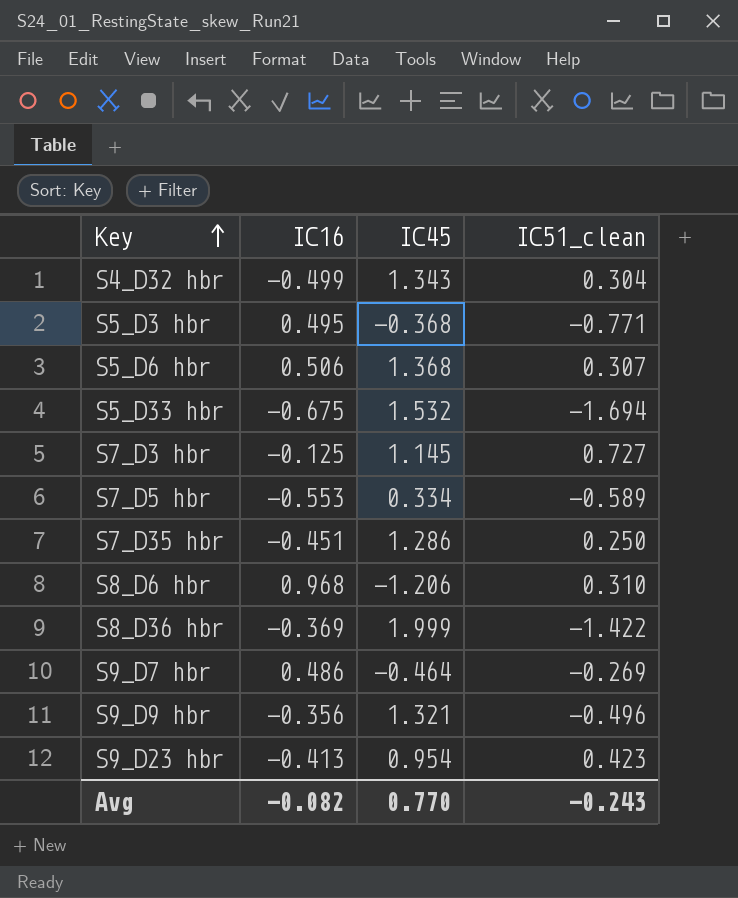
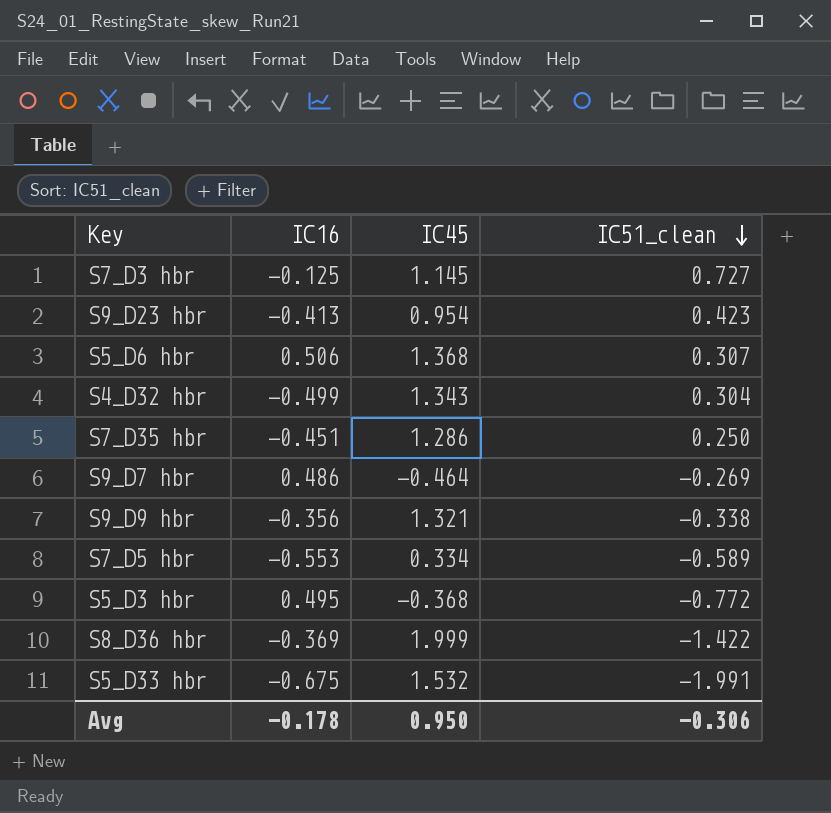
row order: Key ascending -> IC51_clean descending
row S8_D6 hbr: 0.968 | -1.206 | 0.310 -> none
S9_D9 hbr | IC51_clean: -0.496 -> -0.338
S5_D3 hbr | IC51_clean: -0.771 -> -0.772
S5_D33 hbr | IC51_clean: -1.694 -> -1.991
Avg | IC16: -0.082 -> -0.178
Avg | IC45: 0.770 -> 0.950
Avg | IC51_clean: -0.243 -> -0.306

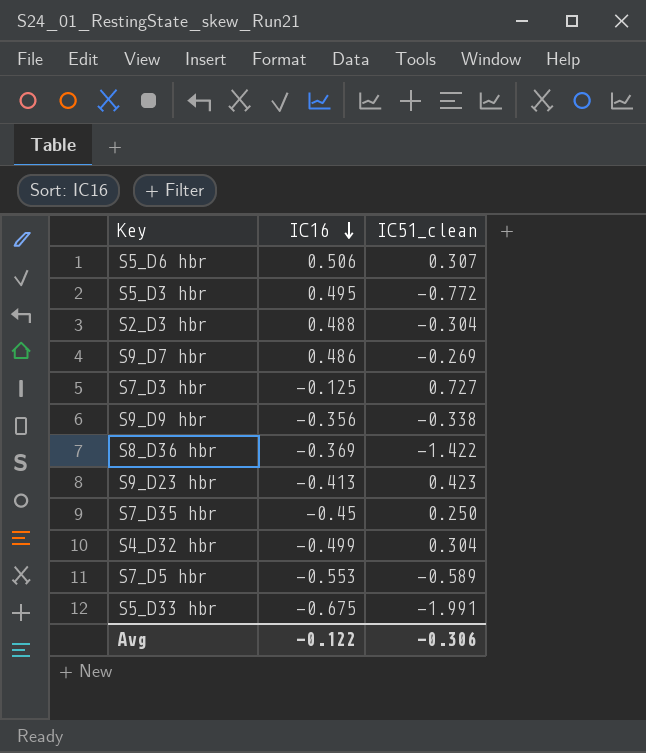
row order: IC51_clean descending -> IC16 descending
column IC45 | position: 3 -> none
row S2_D3 hbr: none -> 0.488 | -0.304
S7_D35 hbr | IC16: -0.451 -> -0.45
Avg | IC16: -0.178 -> -0.122

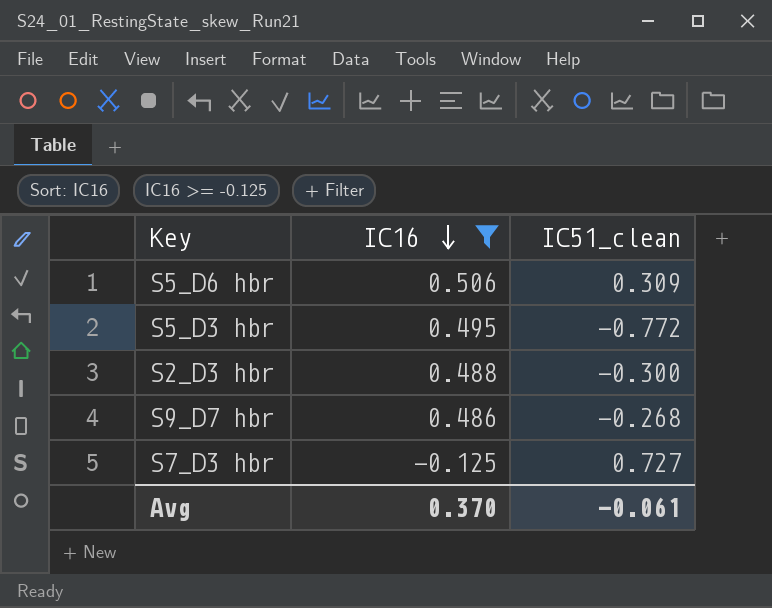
filter: none -> IC16 >= -0.125
S5_D6 hbr | IC51_clean: 0.307 -> 0.309
S2_D3 hbr | IC51_clean: -0.304 -> -0.300
S9_D7 hbr | IC51_clean: -0.269 -> -0.268
Avg | IC16: -0.122 -> 0.370
Avg | IC51_clean: -0.306 -> -0.061

